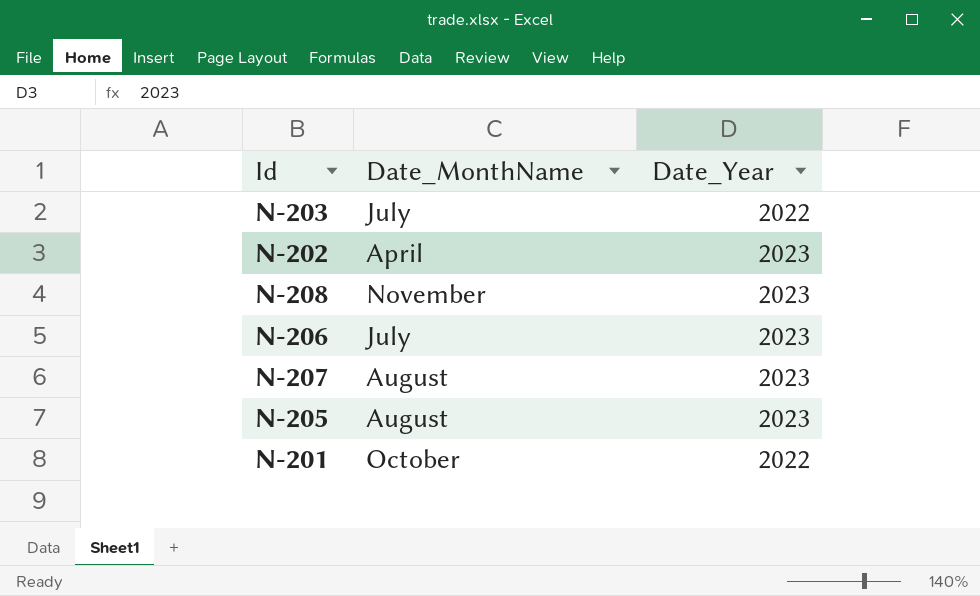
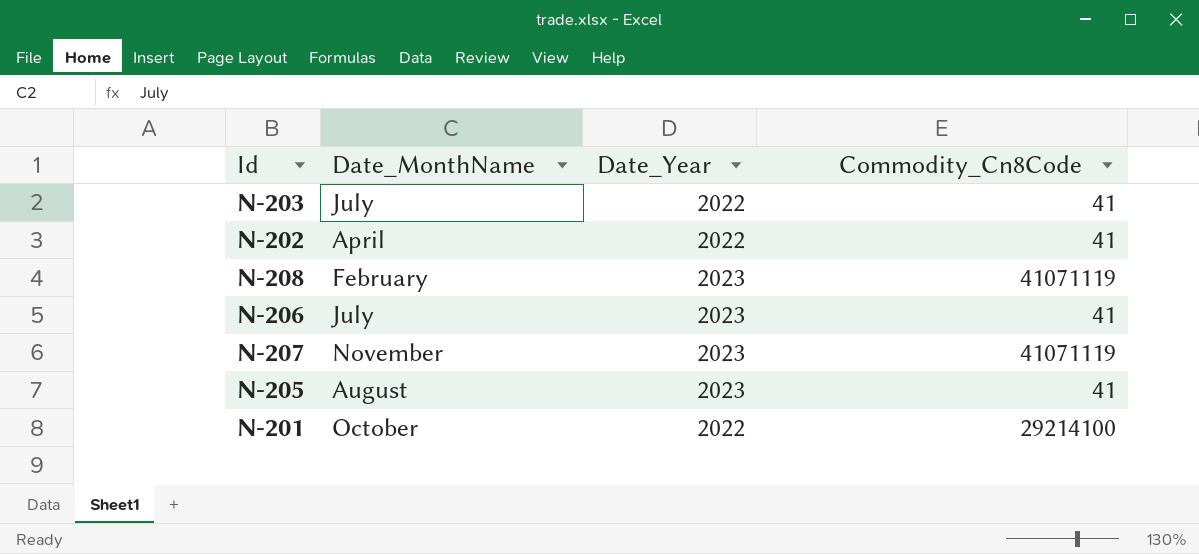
column Commodity_Cn8Code | position: none -> 4
N-202 | Date_Year: 2023 -> 2022
N-208 | Date_MonthName: November -> February
N-207 | Date_MonthName: August -> November

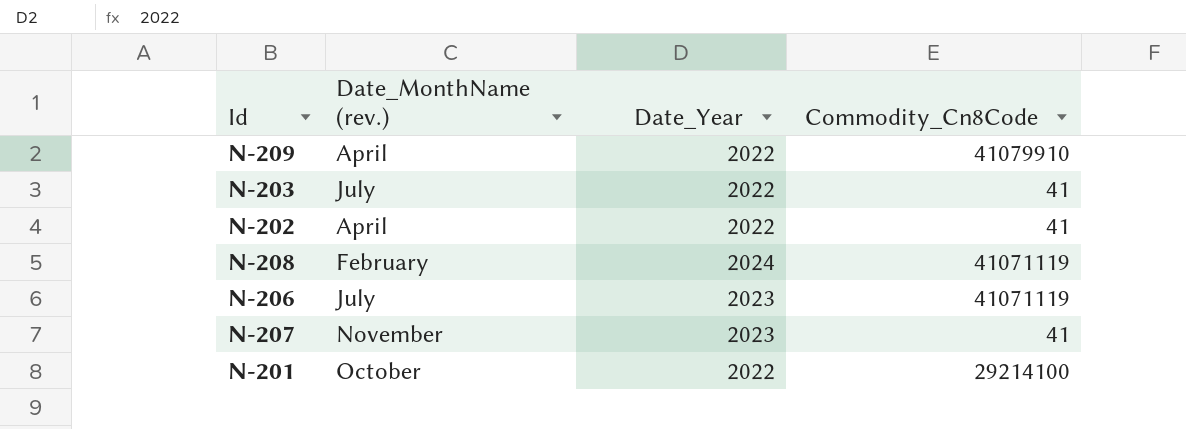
column name: Date_MonthName -> Date_MonthName (rev.)
row N-205: August | 2023 | 41 -> none
row N-209: none -> April | 2022 | 41079910
N-208 | Date_Year: 2023 -> 2024
N-206 | Commodity_Cn8Code: 41 -> 41071119
N-207 | Commodity_Cn8Code: 41071119 -> 41

